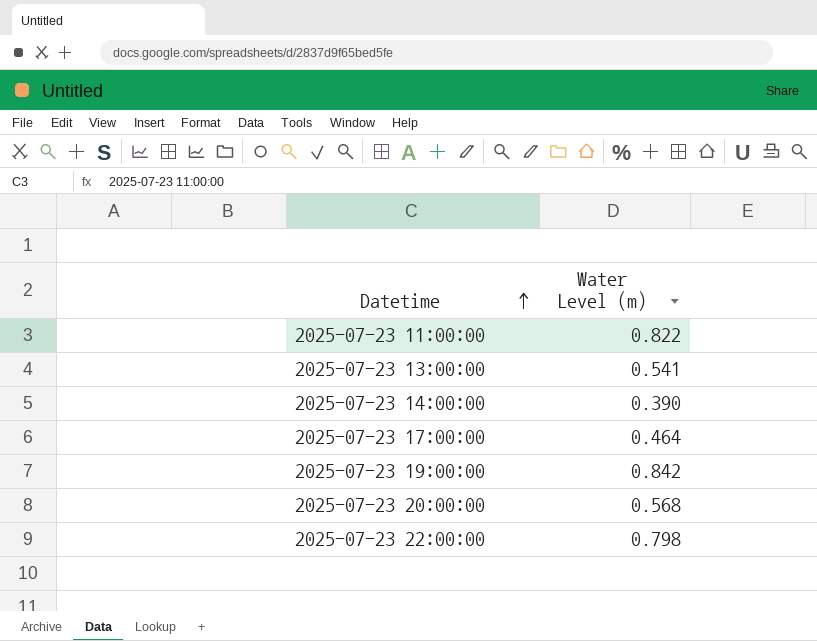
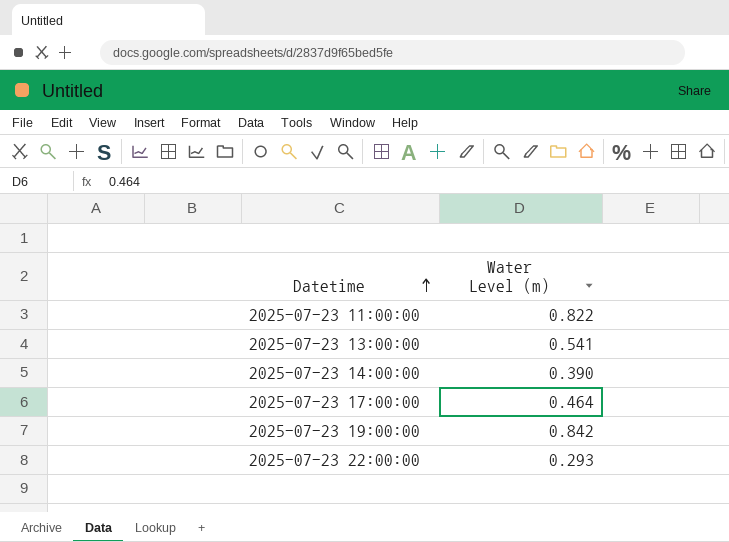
row 2025-07-23 20:00:00: 0.568 -> none
2025-07-23 22:00:00 | Water Level (m): 0.798 -> 0.293

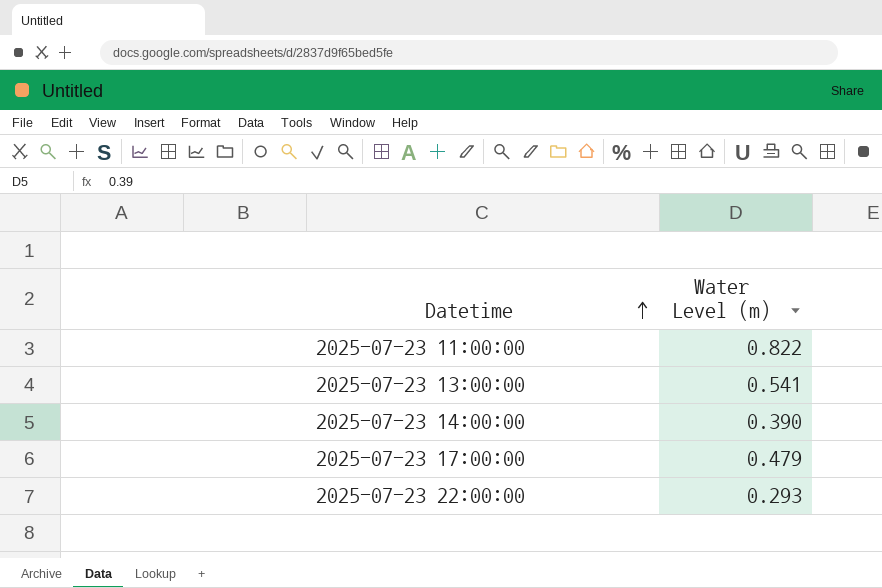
row 2025-07-23 19:00:00: 0.842 -> none
2025-07-23 17:00:00 | Water Level (m): 0.464 -> 0.479

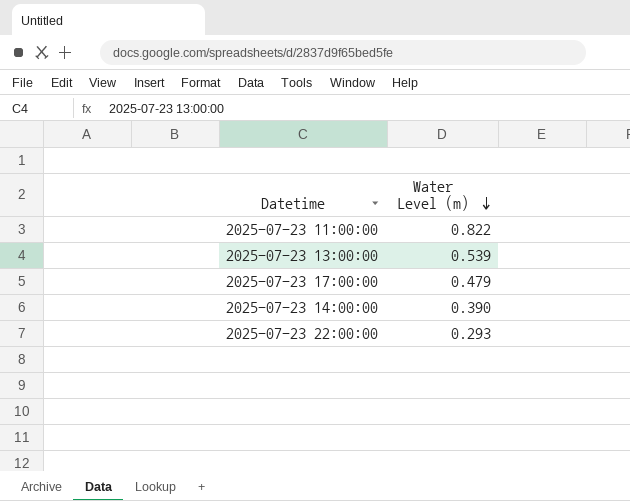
row order: Datetime ascending -> Water Level (m) descending
2025-07-23 13:00:00 | Water Level (m): 0.541 -> 0.539

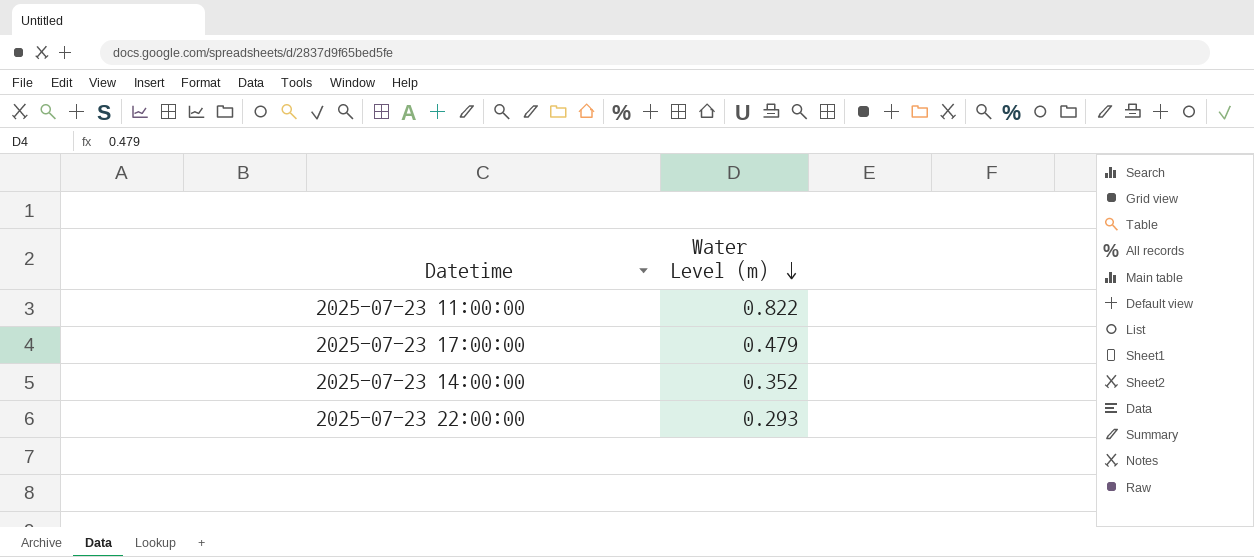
row 2025-07-23 13:00:00: 0.539 -> none
2025-07-23 14:00:00 | Water Level (m): 0.390 -> 0.352

